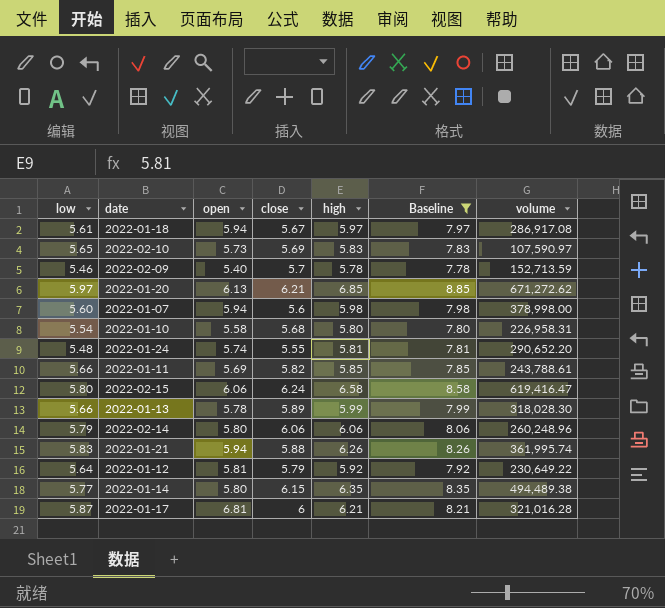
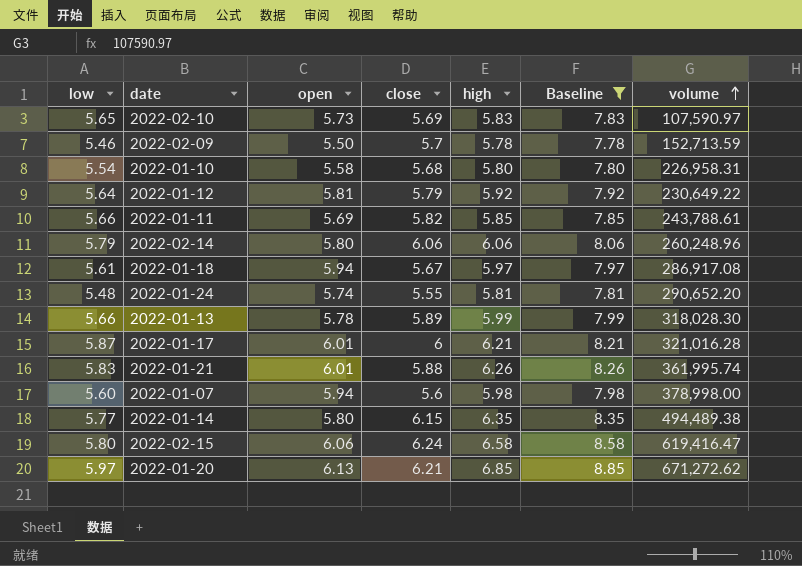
row order: none -> volume ascending
2022-02-09 | open: 5.40 -> 5.50
2022-01-17 | open: 6.81 -> 6.01
2022-01-21 | open: 5.94 -> 6.01

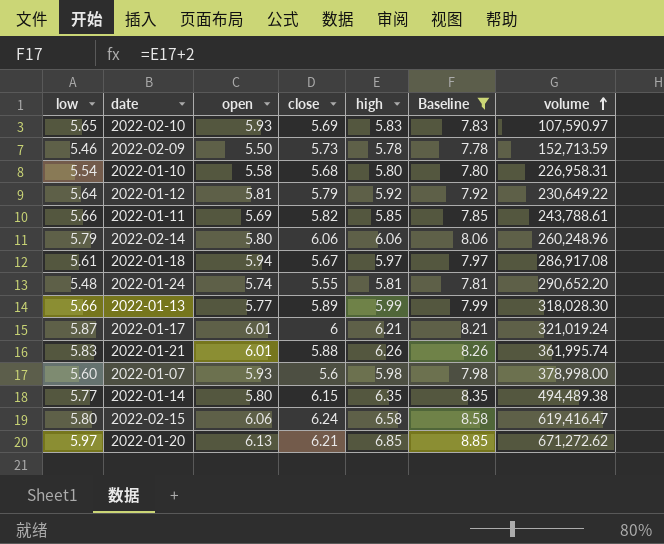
2022-02-10 | open: 5.73 -> 5.93
2022-02-09 | close: 5.7 -> 5.73
2022-01-13 | open: 5.78 -> 5.77
2022-01-17 | volume: 321,016.28 -> 321,019.24
2022-01-07 | open: 5.94 -> 5.93

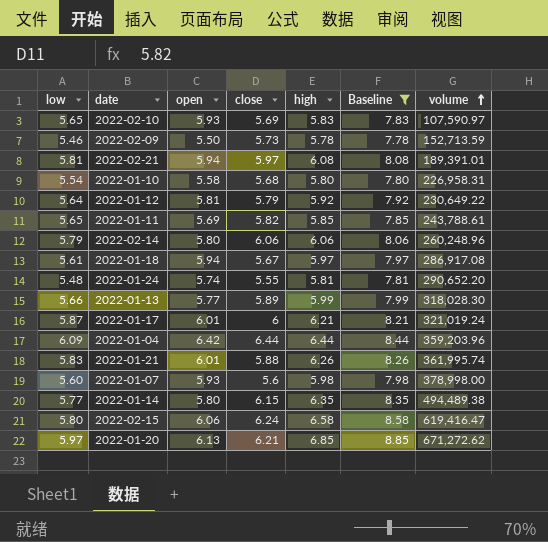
row 2022-02-21: none -> 5.81 | 5.94 | 5.97 | 6.08 | 8.08 | 189,391.01
2022-01-11 | low: 5.66 -> 5.65
row 2022-01-04: none -> 6.09 | 6.42 | 6.44 | 6.44 | 8.44 | 359,203.96

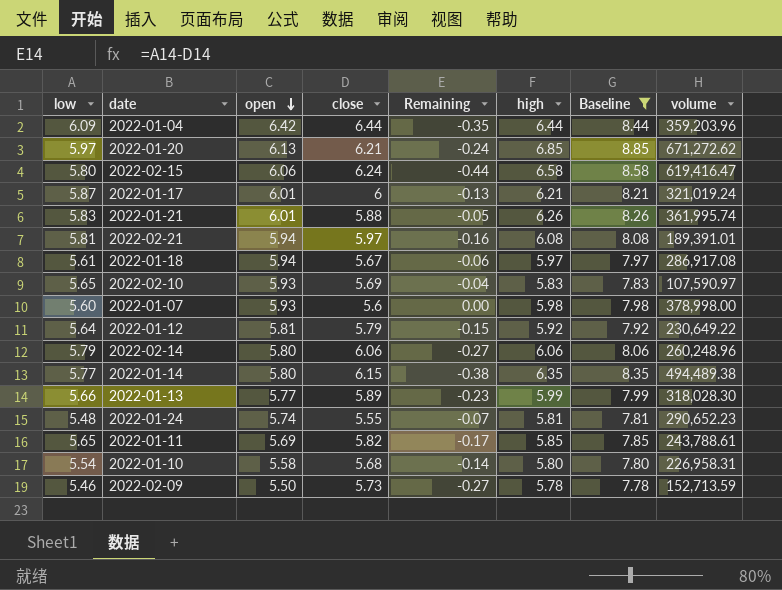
row order: volume ascending -> open descending
column Remaining | formula: none -> [low] - [close]
2022-01-24 | volume: 290,652.20 -> 290,652.23

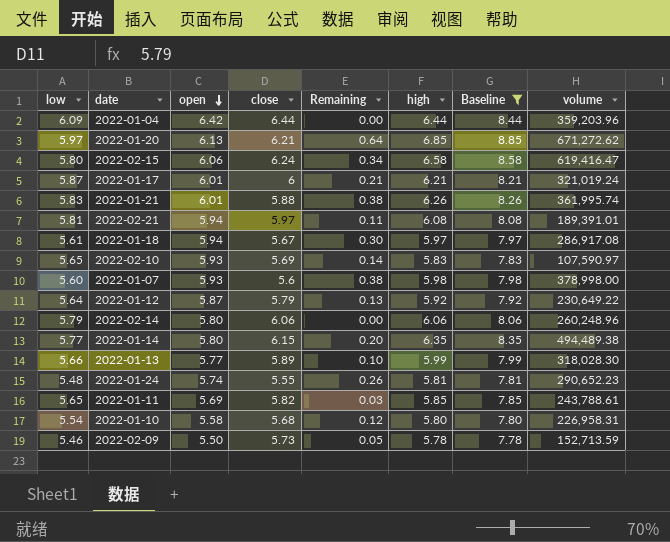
column Remaining | formula: [low] - [close] -> [high] - [close]
2022-01-12 | open: 5.81 -> 5.87

